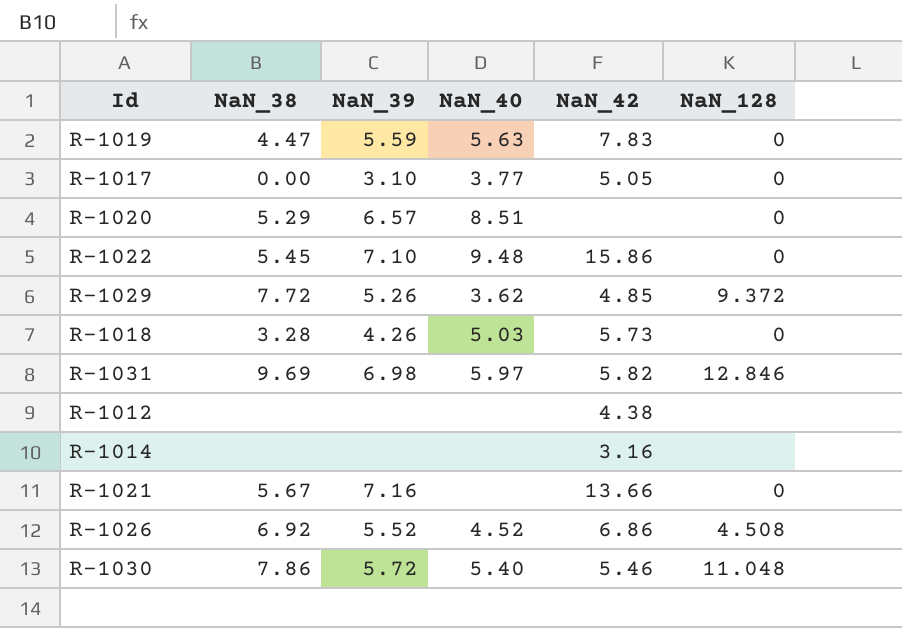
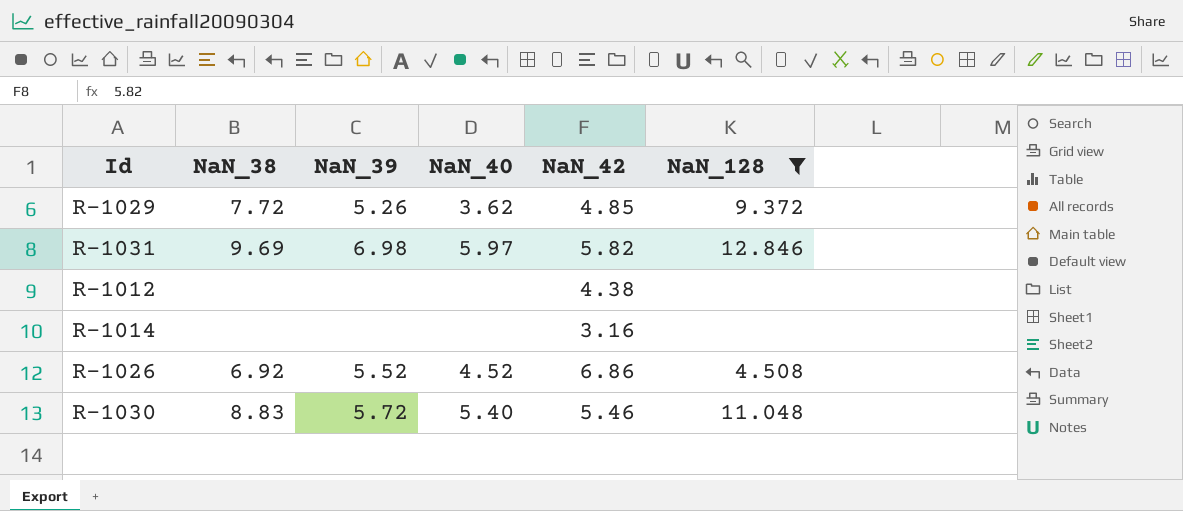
filter: none -> NaN_128 != 0
R-1030 | NaN_38: 7.86 -> 8.83

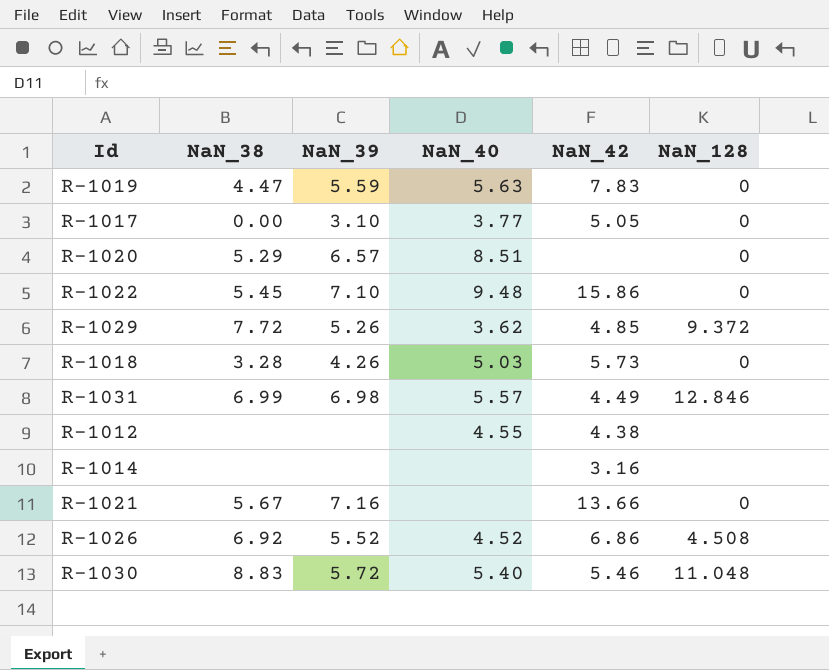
filter: NaN_128 != 0 -> none
R-1031 | NaN_38: 9.69 -> 6.99
R-1031 | NaN_40: 5.97 -> 5.57
R-1031 | NaN_42: 5.82 -> 4.49
R-1012 | NaN_40: none -> 4.55

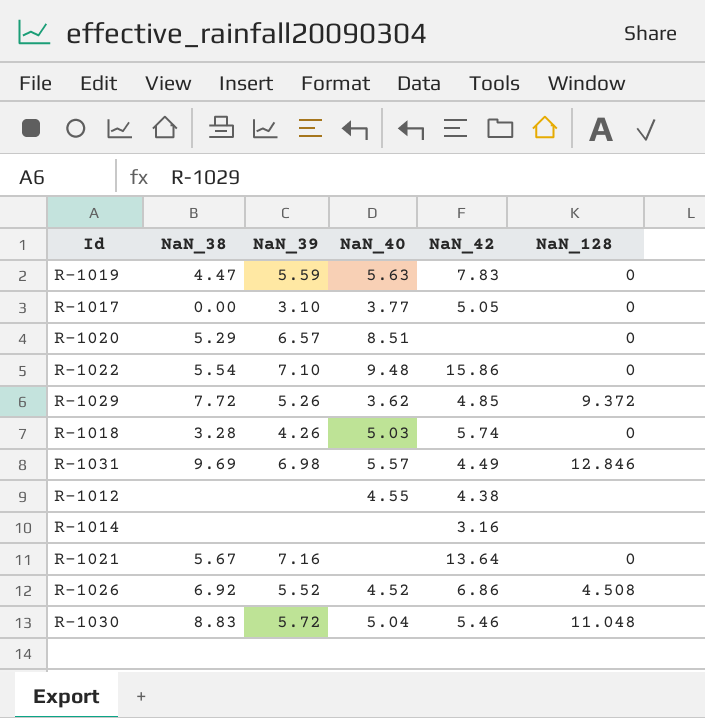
R-1022 | NaN_38: 5.45 -> 5.54
R-1018 | NaN_42: 5.73 -> 5.74
R-1031 | NaN_38: 6.99 -> 9.69
R-1021 | NaN_42: 13.66 -> 13.64
R-1030 | NaN_40: 5.40 -> 5.04

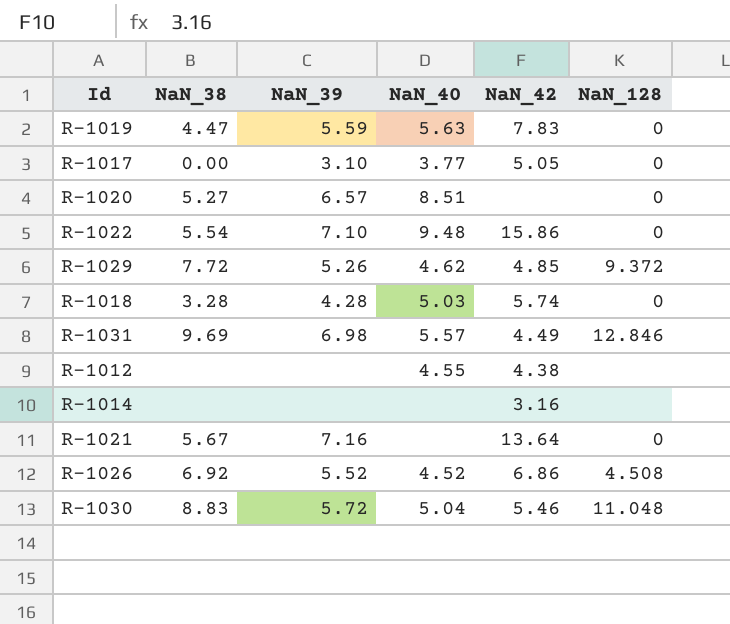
R-1020 | NaN_38: 5.29 -> 5.27
R-1029 | NaN_40: 3.62 -> 4.62
R-1018 | NaN_39: 4.26 -> 4.28

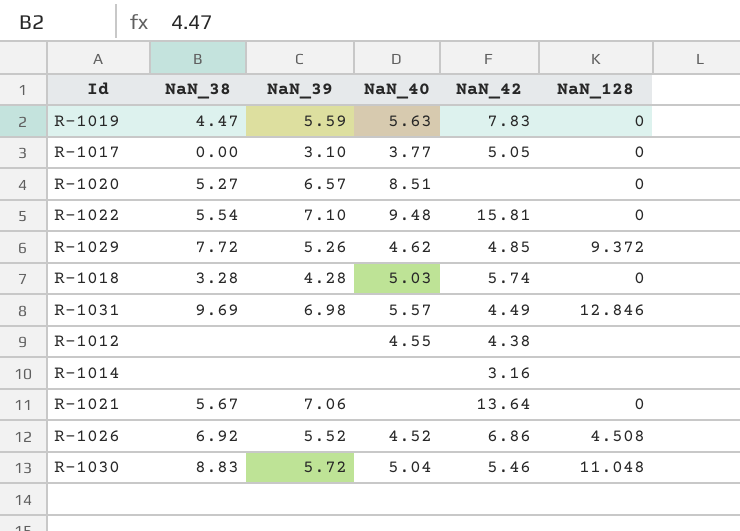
R-1022 | NaN_42: 15.86 -> 15.81
R-1021 | NaN_39: 7.16 -> 7.06

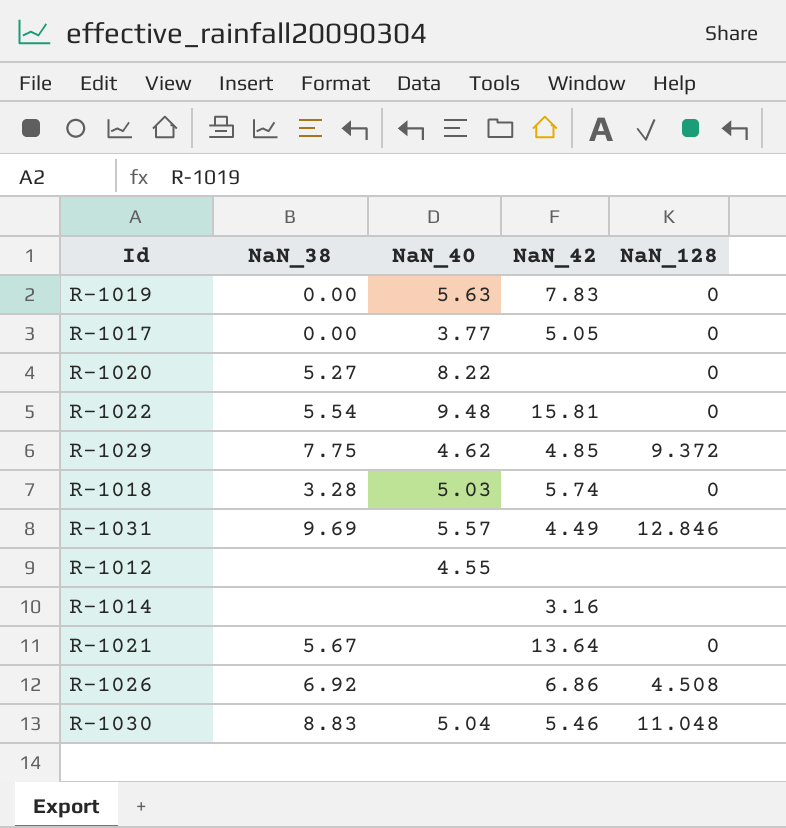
column NaN_39 | position: 3 -> none
R-1019 | NaN_38: 4.47 -> 0.00
R-1020 | NaN_40: 8.51 -> 8.22
R-1029 | NaN_38: 7.72 -> 7.75
R-1012 | NaN_42: 4.38 -> none
R-1026 | NaN_40: 4.52 -> none

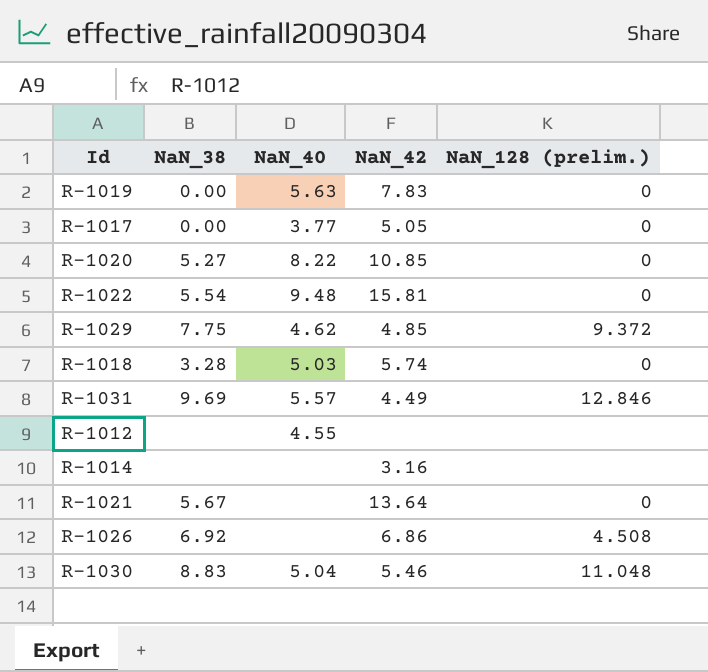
column name: NaN_128 -> NaN_128 (prelim.)
R-1020 | NaN_42: none -> 10.85

